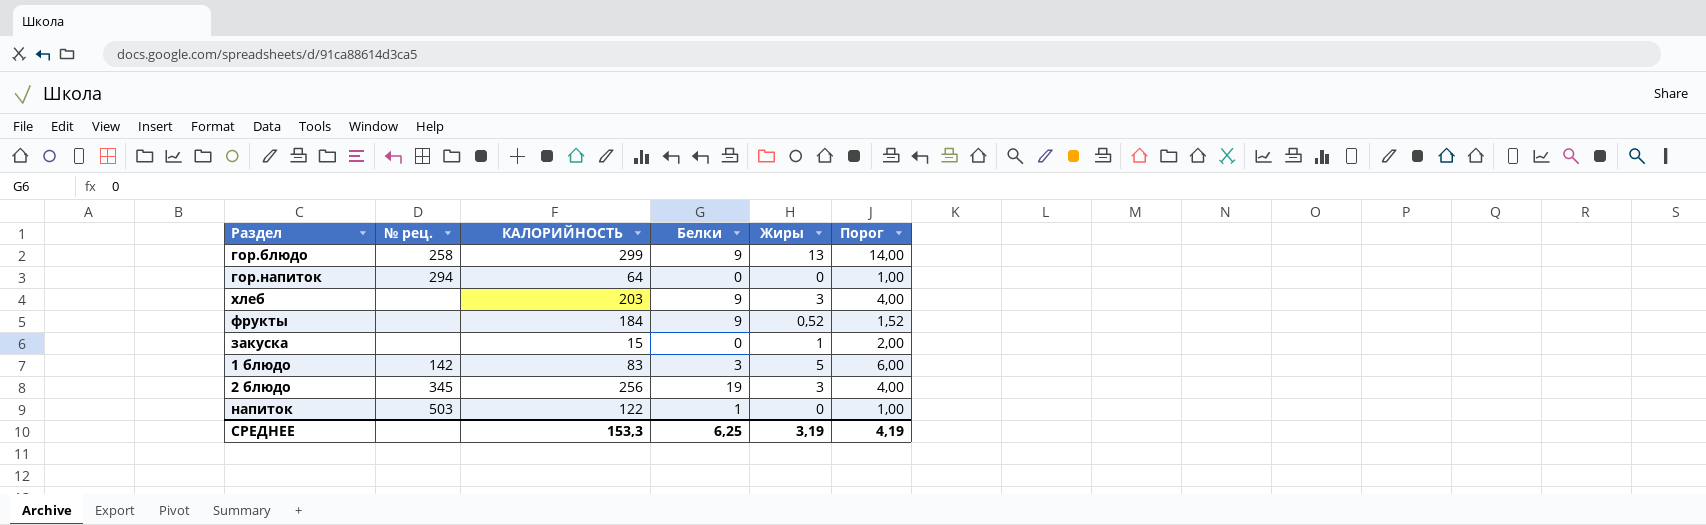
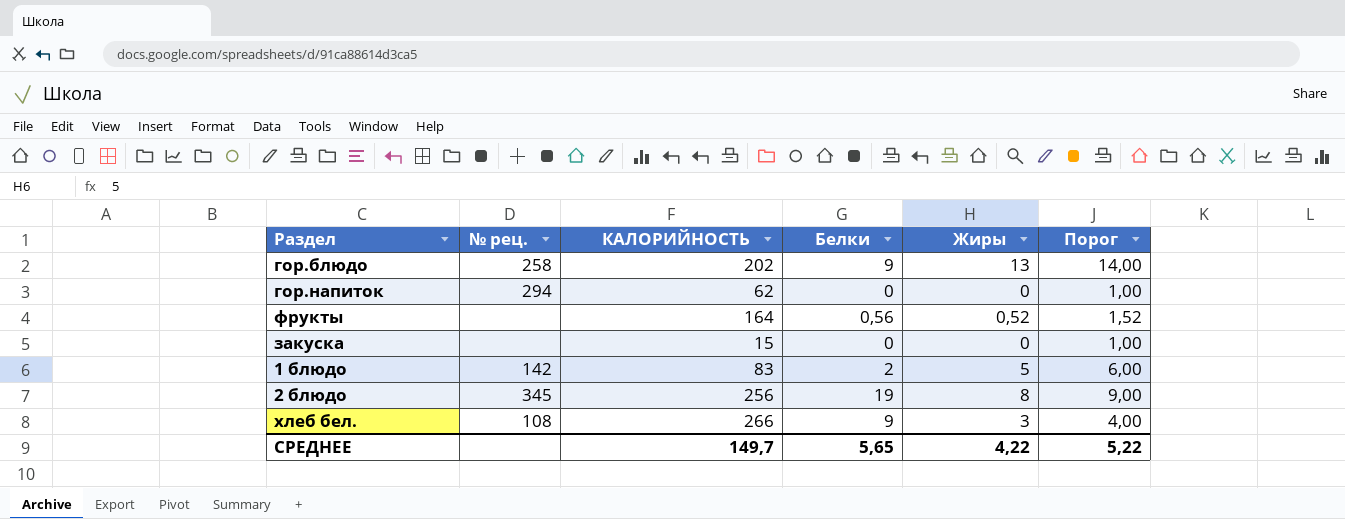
row хлеб: none | 203 | 9 | 3 | 4,00 -> none
row напиток: 503 | 122 | 1 | 0 | 1,00 -> none
гор.блюдо | КАЛОРИЙНОСТЬ: 299 -> 202
гор.напиток | КАЛОРИЙНОСТЬ: 64 -> 62
фрукты | КАЛОРИЙНОСТЬ: 184 -> 164
фрукты | Белки: 9 -> 0,56
закуска | Жиры: 1 -> 0
закуска | Порог: 2,00 -> 1,00
1 блюдо | Белки: 3 -> 2
2 блюдо | Жиры: 3 -> 8
2 блюдо | Порог: 4,00 -> 9,00
row хлеб бел.: none -> 108 | 266 | 9 | 3 | 4,00
СРЕДНЕЕ | КАЛОРИЙНОСТЬ: 153,3 -> 149,7
СРЕДНЕЕ | Белки: 6,25 -> 5,65
СРЕДНЕЕ | Жиры: 3,19 -> 4,22
СРЕДНЕЕ | Порог: 4,19 -> 5,22

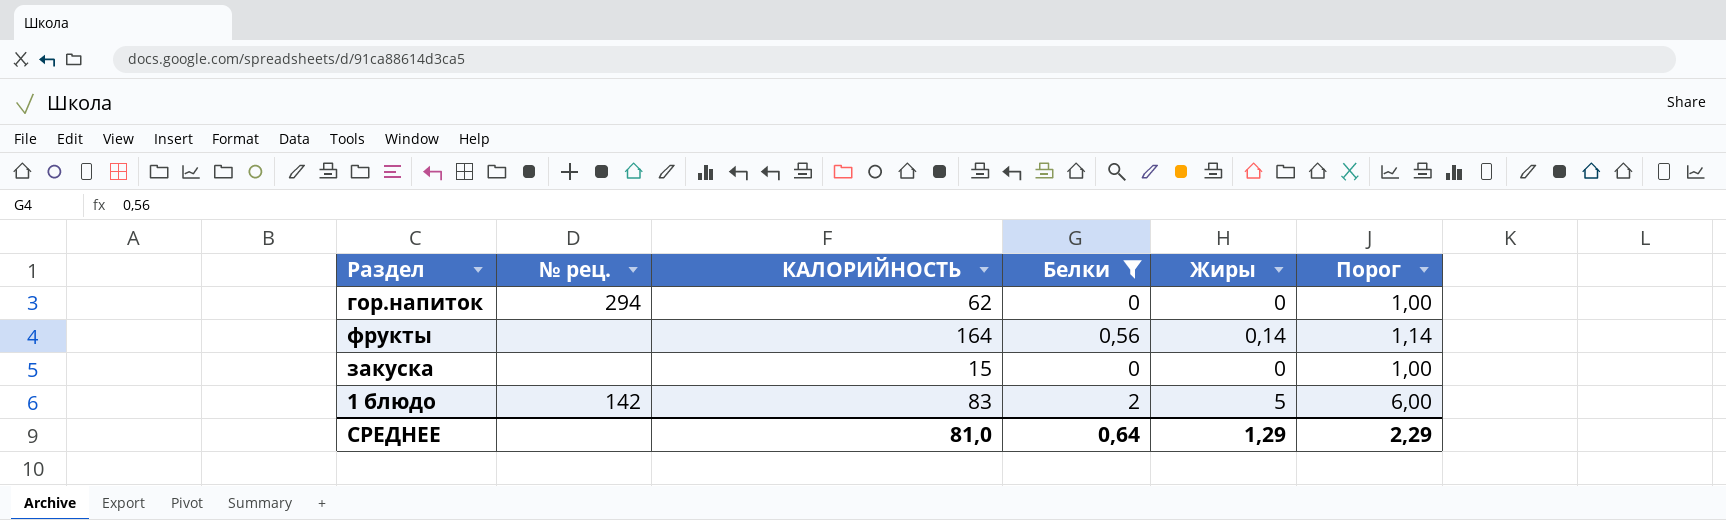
filter: none -> Белки <= 2
фрукты | Жиры: 0,52 -> 0,14
фрукты | Порог: 1,52 -> 1,14
СРЕДНЕЕ | КАЛОРИЙНОСТЬ: 149,7 -> 81,0
СРЕДНЕЕ | Белки: 5,65 -> 0,64
СРЕДНЕЕ | Жиры: 4,22 -> 1,29
СРЕДНЕЕ | Порог: 5,22 -> 2,29

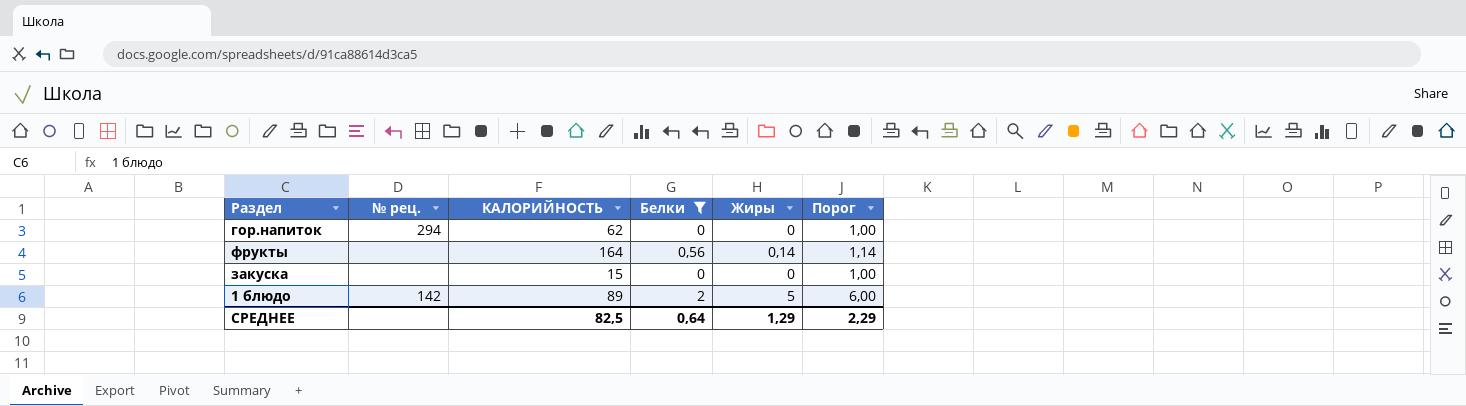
1 блюдо | КАЛОРИЙНОСТЬ: 83 -> 89
СРЕДНЕЕ | КАЛОРИЙНОСТЬ: 81,0 -> 82,5

